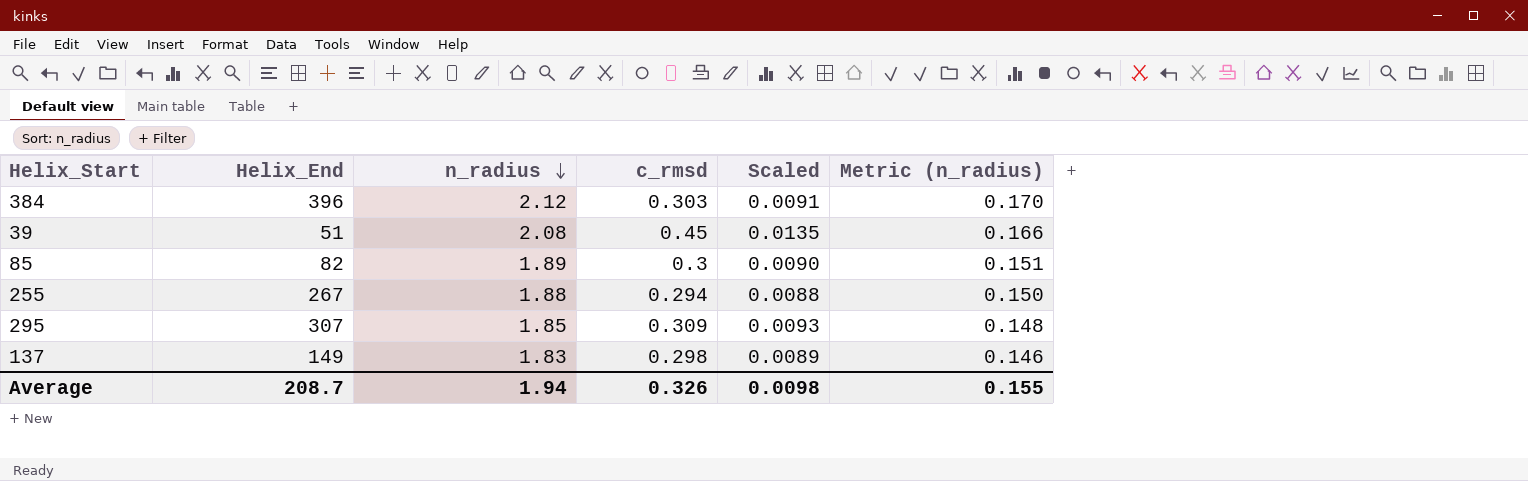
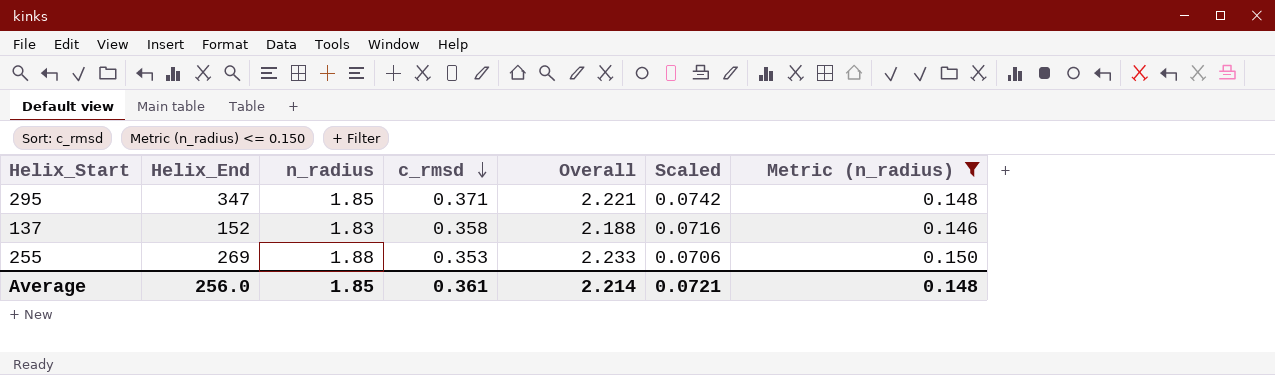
filter: none -> Metric (n_radius) <= 0.150
row order: n_radius descending -> c_rmsd descending
column Overall | formula: none -> [n_radius] + [c_rmsd]
column Scaled | formula: [c_rmsd] * 0.03 -> [c_rmsd] * 0.2
295 | Helix_End: 307 -> 347
295 | c_rmsd: 0.309 -> 0.371
137 | Helix_End: 149 -> 152
137 | c_rmsd: 0.298 -> 0.358
255 | Helix_End: 267 -> 269
255 | c_rmsd: 0.294 -> 0.353
Average | Helix_End: 208.7 -> 256.0
Average | n_radius: 1.94 -> 1.85
Average | c_rmsd: 0.326 -> 0.361
Average | Scaled: 0.0098 -> 0.0721
Average | Metric (n_radius): 0.155 -> 0.148

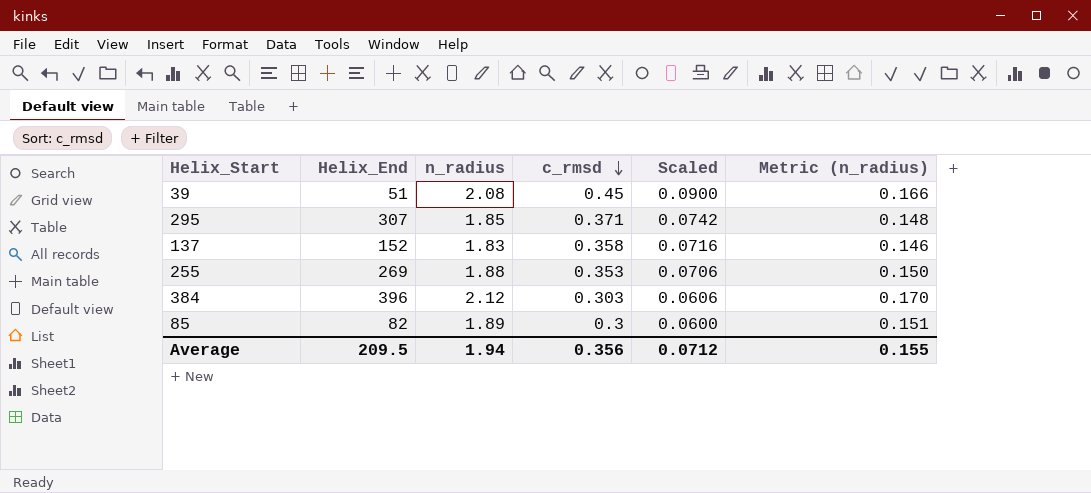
filter: Metric (n_radius) <= 0.150 -> none
column Overall | formula: [n_radius] + [c_rmsd] -> none
295 | Helix_End: 347 -> 307
Average | Helix_End: 256.0 -> 209.5
Average | n_radius: 1.85 -> 1.94
Average | c_rmsd: 0.361 -> 0.356
Average | Scaled: 0.0721 -> 0.0712
Average | Metric (n_radius): 0.148 -> 0.155

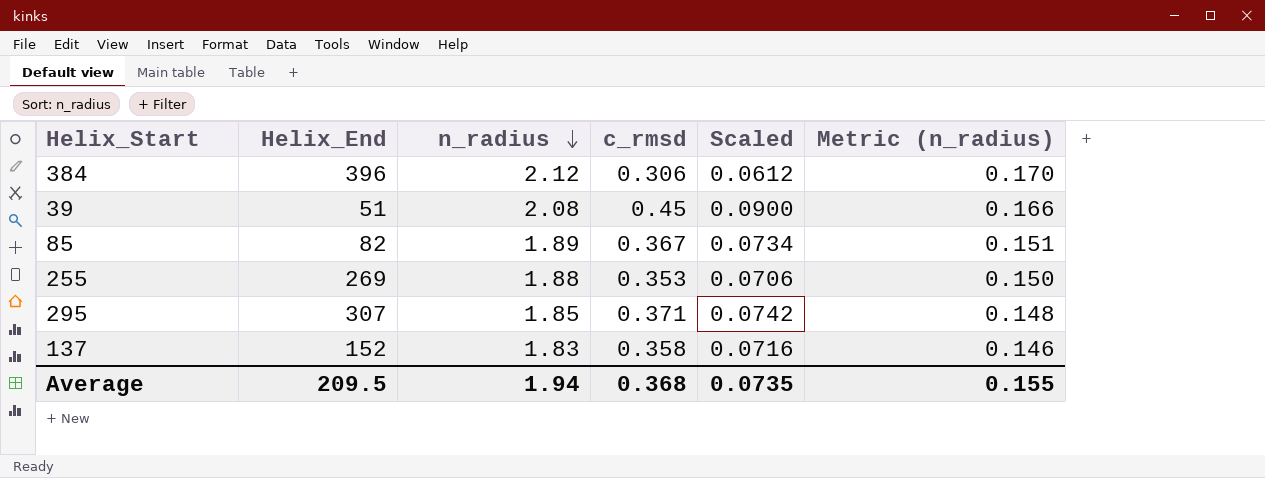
row order: c_rmsd descending -> n_radius descending
384 | c_rmsd: 0.303 -> 0.306
384 | Scaled: 0.0606 -> 0.0612
85 | c_rmsd: 0.3 -> 0.367
85 | Scaled: 0.0600 -> 0.0734
Average | c_rmsd: 0.356 -> 0.368
Average | Scaled: 0.0712 -> 0.0735

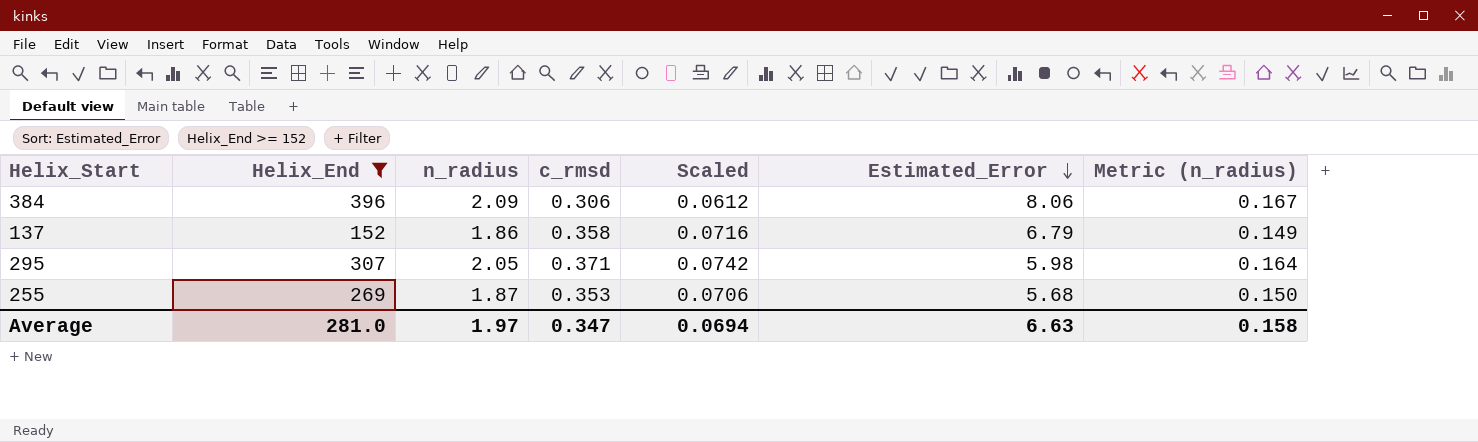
filter: none -> Helix_End >= 152
row order: n_radius descending -> Estimated_Error descending
column Estimated_Error | position: none -> 6
384 | n_radius: 2.12 -> 2.09
384 | Metric (n_radius): 0.170 -> 0.167
137 | n_radius: 1.83 -> 1.86
137 | Metric (n_radius): 0.146 -> 0.149
295 | n_radius: 1.85 -> 2.05
295 | Metric (n_radius): 0.148 -> 0.164
255 | n_radius: 1.88 -> 1.87
Average | Helix_End: 209.5 -> 281.0
Average | n_radius: 1.94 -> 1.97
Average | c_rmsd: 0.368 -> 0.347
Average | Scaled: 0.0735 -> 0.0694
Average | Metric (n_radius): 0.155 -> 0.158

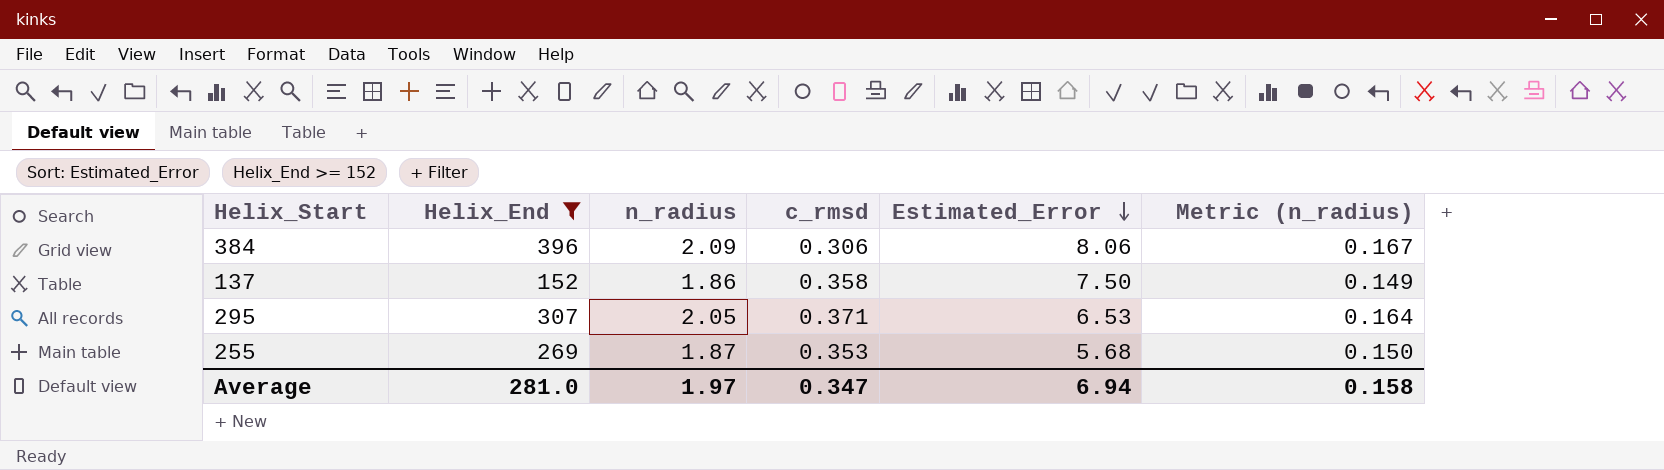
column Scaled | formula: [c_rmsd] * 0.2 -> none
137 | Estimated_Error: 6.79 -> 7.50
295 | Estimated_Error: 5.98 -> 6.53
Average | Estimated_Error: 6.63 -> 6.94

